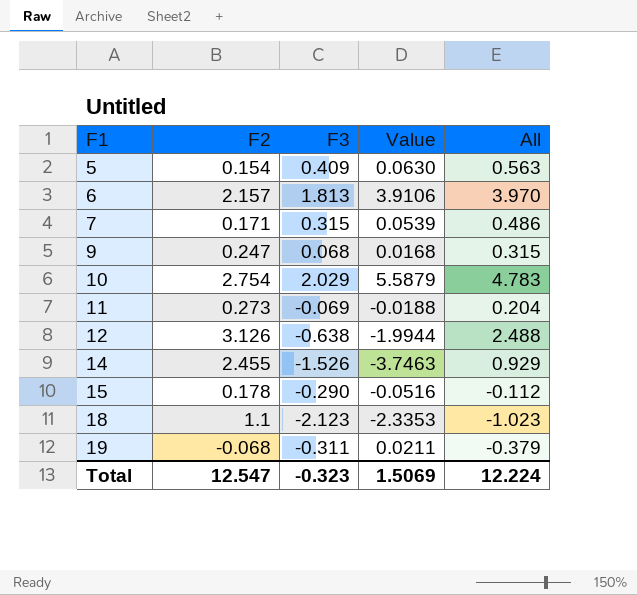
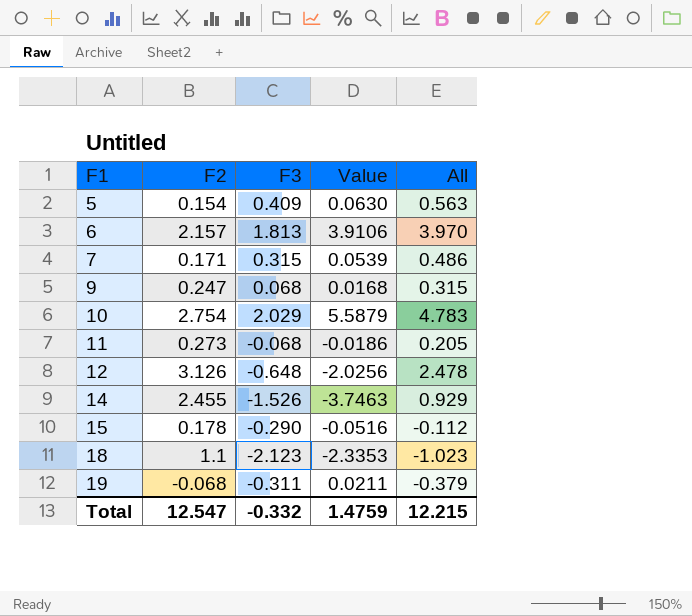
11 | F3: -0.069 -> -0.068
11 | Value: -0.0188 -> -0.0186
11 | All: 0.204 -> 0.205
12 | F3: -0.638 -> -0.648
12 | Value: -1.9944 -> -2.0256
12 | All: 2.488 -> 2.478
Total | F3: -0.323 -> -0.332
Total | Value: 1.5069 -> 1.4759
Total | All: 12.224 -> 12.215

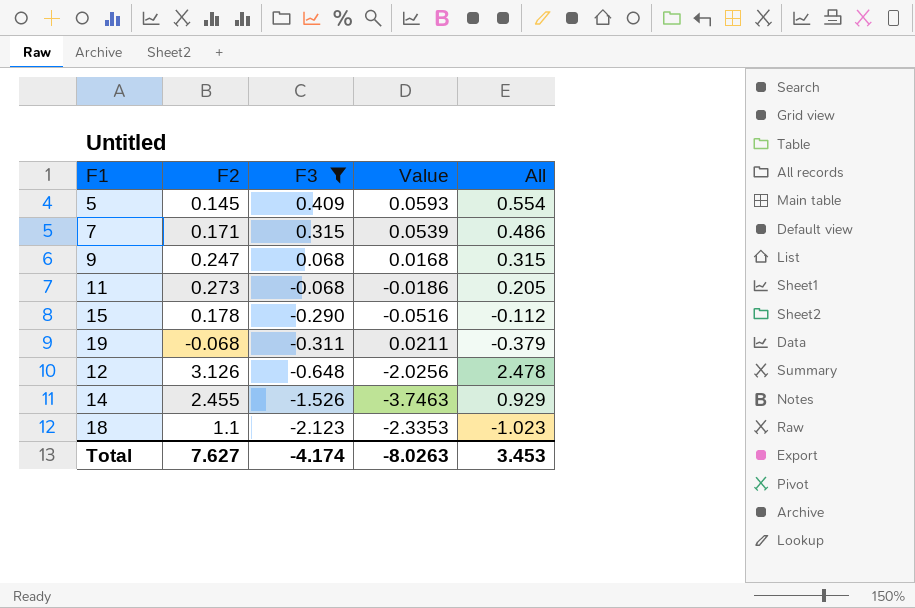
filter: none -> F3 <= 0.409
row order: F1 ascending -> F3 descending
5 | F2: 0.154 -> 0.145
5 | Value: 0.0630 -> 0.0593
5 | All: 0.563 -> 0.554
Total | F2: 12.547 -> 7.627
Total | F3: -0.332 -> -4.174
Total | Value: 1.4759 -> -8.0263
Total | All: 12.215 -> 3.453

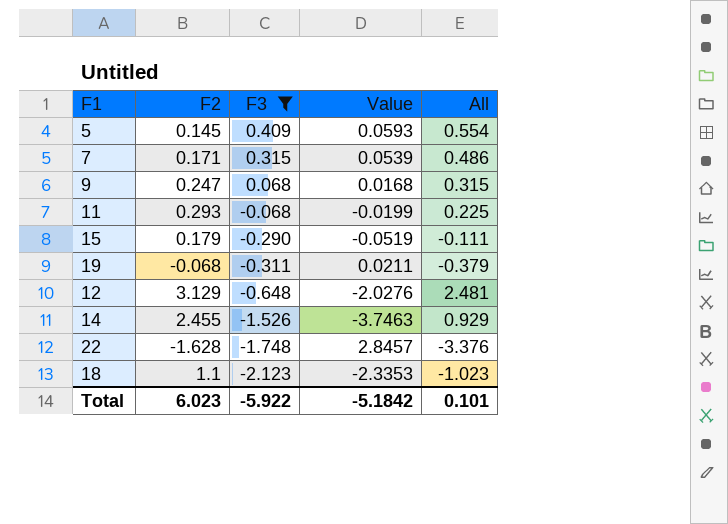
11 | F2: 0.273 -> 0.293
11 | Value: -0.0186 -> -0.0199
11 | All: 0.205 -> 0.225
15 | F2: 0.178 -> 0.179
15 | Value: -0.0516 -> -0.0519
15 | All: -0.112 -> -0.111
12 | F2: 3.126 -> 3.129
12 | Value: -2.0256 -> -2.0276
12 | All: 2.478 -> 2.481
row 22: none -> -1.628 | -1.748 | 2.8457 | -3.376
Total | F2: 7.627 -> 6.023
Total | F3: -4.174 -> -5.922
Total | Value: -8.0263 -> -5.1842
Total | All: 3.453 -> 0.101

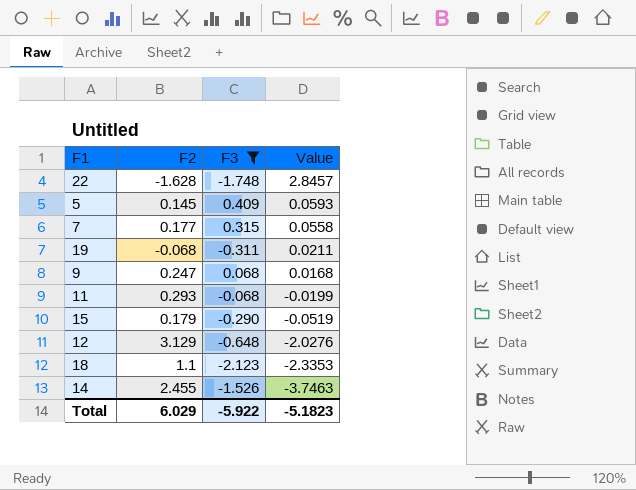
row order: F3 descending -> Value descending
column All | formula: [F2] + [F3] -> none
7 | F2: 0.171 -> 0.177
7 | Value: 0.0539 -> 0.0558
Total | F2: 6.023 -> 6.029
Total | Value: -5.1842 -> -5.1823

